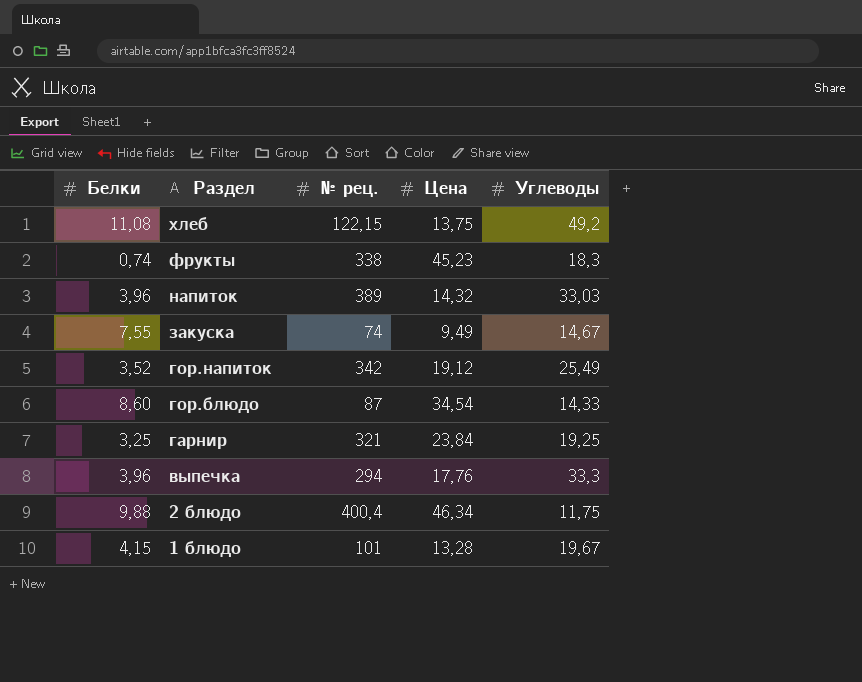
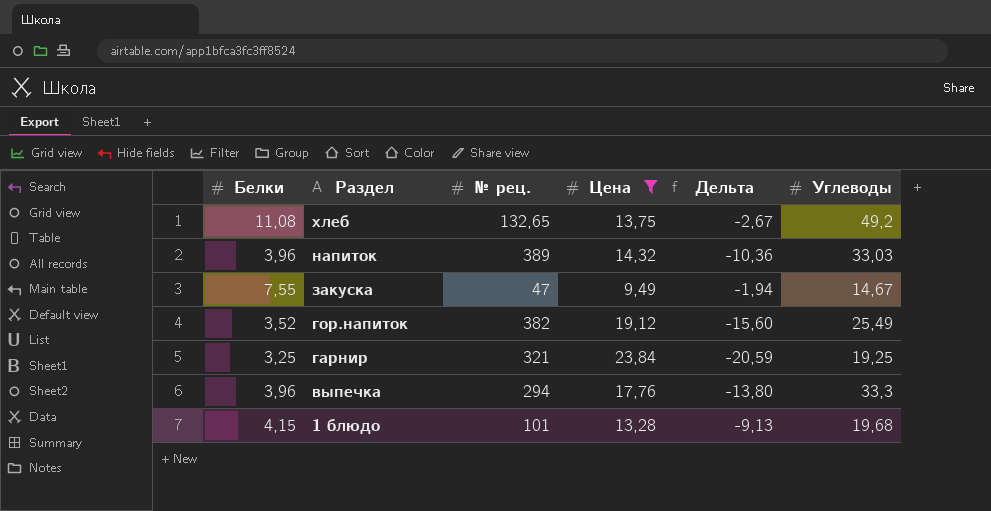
filter: none -> Цена <= 23,84
column Дельта | formula: none -> [Белки] - [Цена]
хлеб | № рец.: 122,15 -> 132,65
закуска | № рец.: 74 -> 47
гор.напиток | № рец.: 342 -> 382
1 блюдо | Углеводы: 19,67 -> 19,68

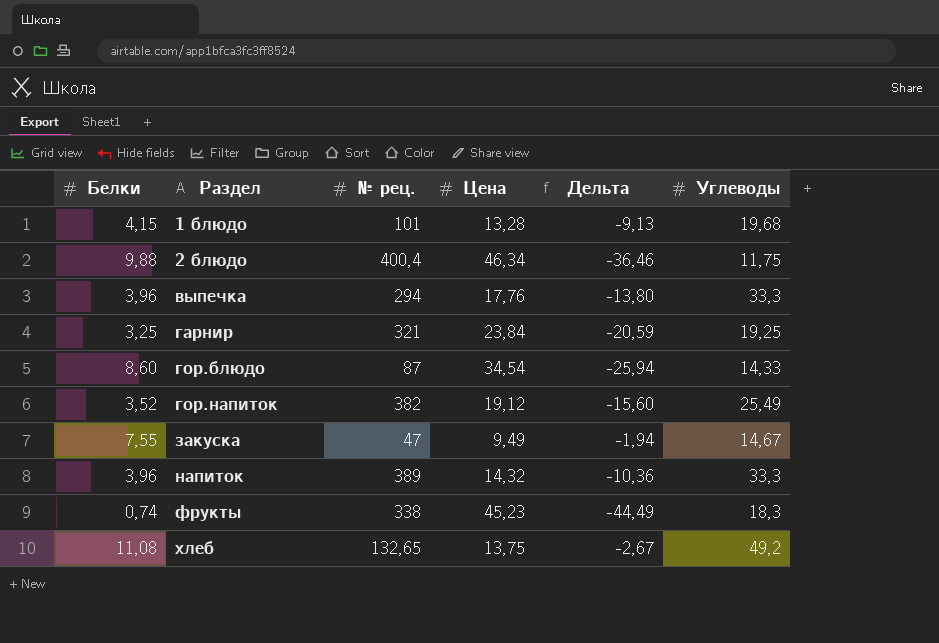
filter: Цена <= 23,84 -> none
row order: Раздел descending -> Раздел ascending
напиток | Углеводы: 33,03 -> 33,3

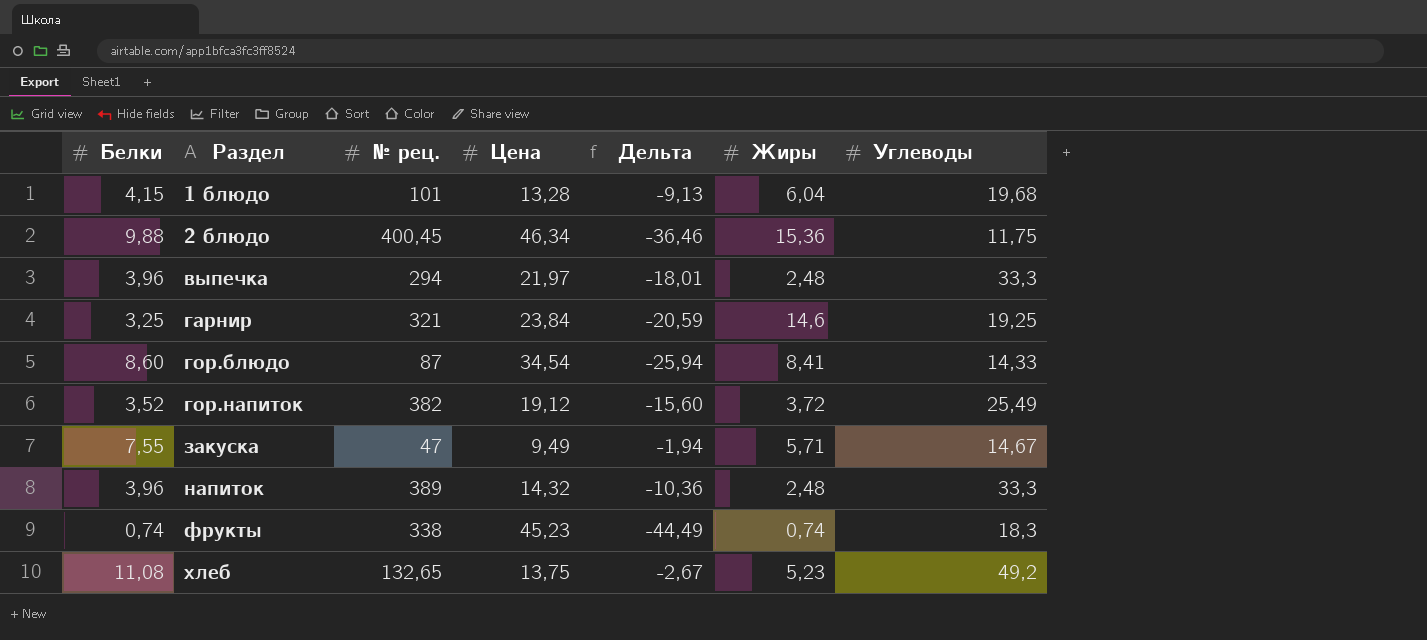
column Жиры | position: none -> 6
2 блюдо | № рец.: 400,4 -> 400,45
выпечка | Цена: 17,76 -> 21,97
выпечка | Дельта: -13,80 -> -18,01

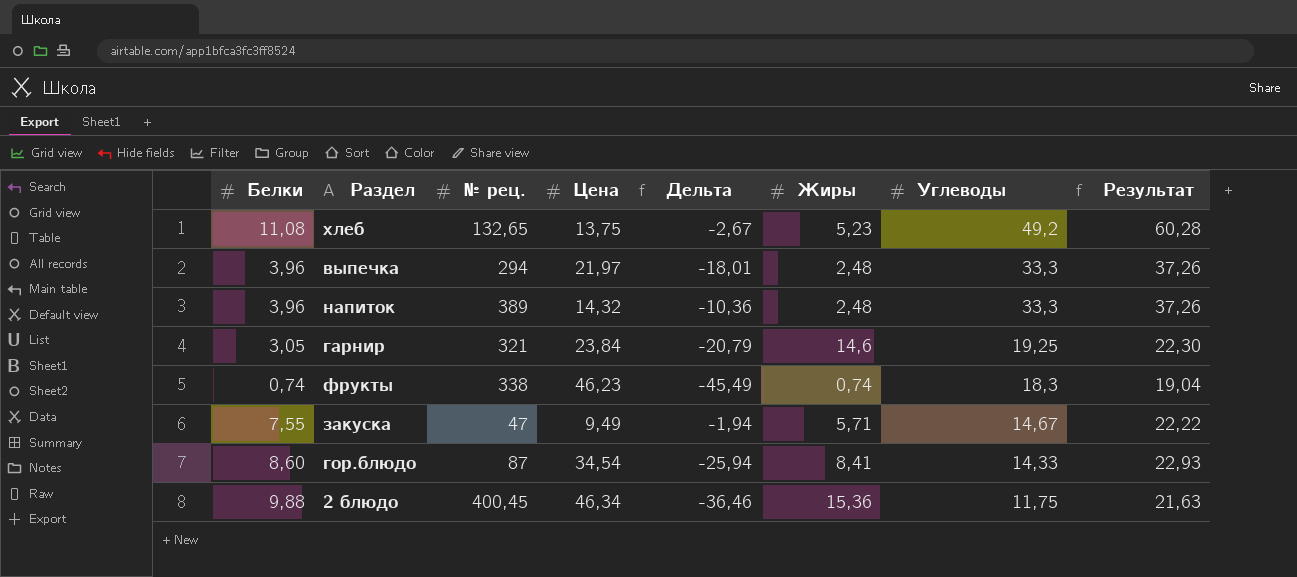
row order: Раздел ascending -> Углеводы descending
column Результат | formula: none -> [Белки] + [Углеводы]
row 1 блюдо: 4,15 | 101 | 13,28 | -9,13 | 6,04 | 19,68 -> none
row гор.напиток: 3,52 | 382 | 19,12 | -15,60 | 3,72 | 25,49 -> none
гарнир | Белки: 3,25 -> 3,05
гарнир | Дельта: -20,59 -> -20,79
фрукты | Цена: 45,23 -> 46,23
фрукты | Дельта: -44,49 -> -45,49

